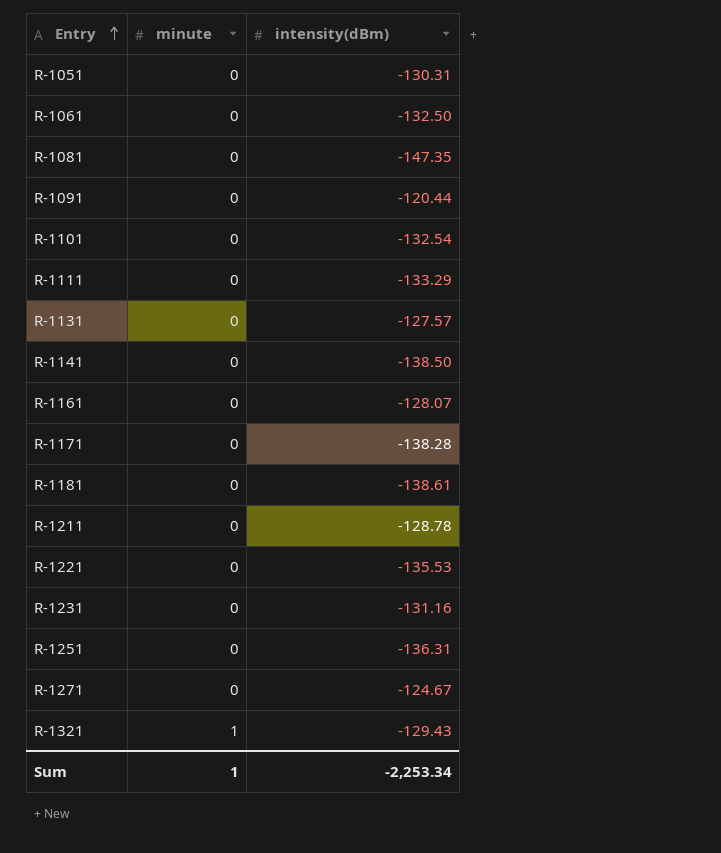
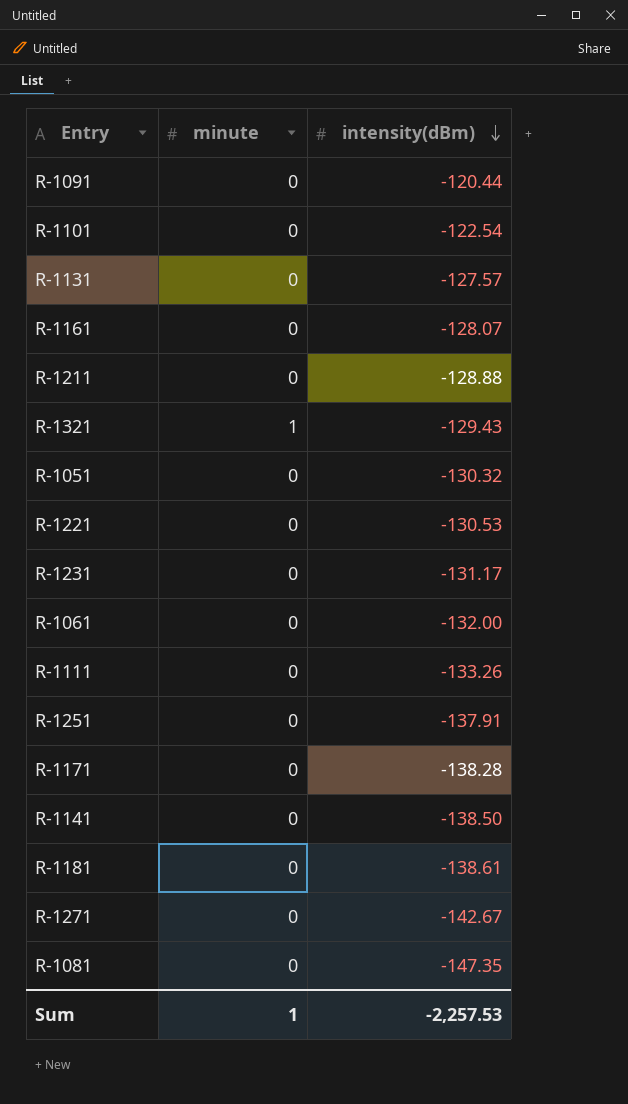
row order: Entry ascending -> intensity(dBm) descending
R-1101 | intensity(dBm): -132.54 -> -122.54
R-1211 | intensity(dBm): -128.78 -> -128.88
R-1051 | intensity(dBm): -130.31 -> -130.32
R-1221 | intensity(dBm): -135.53 -> -130.53
R-1231 | intensity(dBm): -131.16 -> -131.17
R-1061 | intensity(dBm): -132.50 -> -132.00
R-1111 | intensity(dBm): -133.29 -> -133.26
R-1251 | intensity(dBm): -136.31 -> -137.91
R-1271 | intensity(dBm): -124.67 -> -142.67
Sum | intensity(dBm): -2,253.34 -> -2,257.53

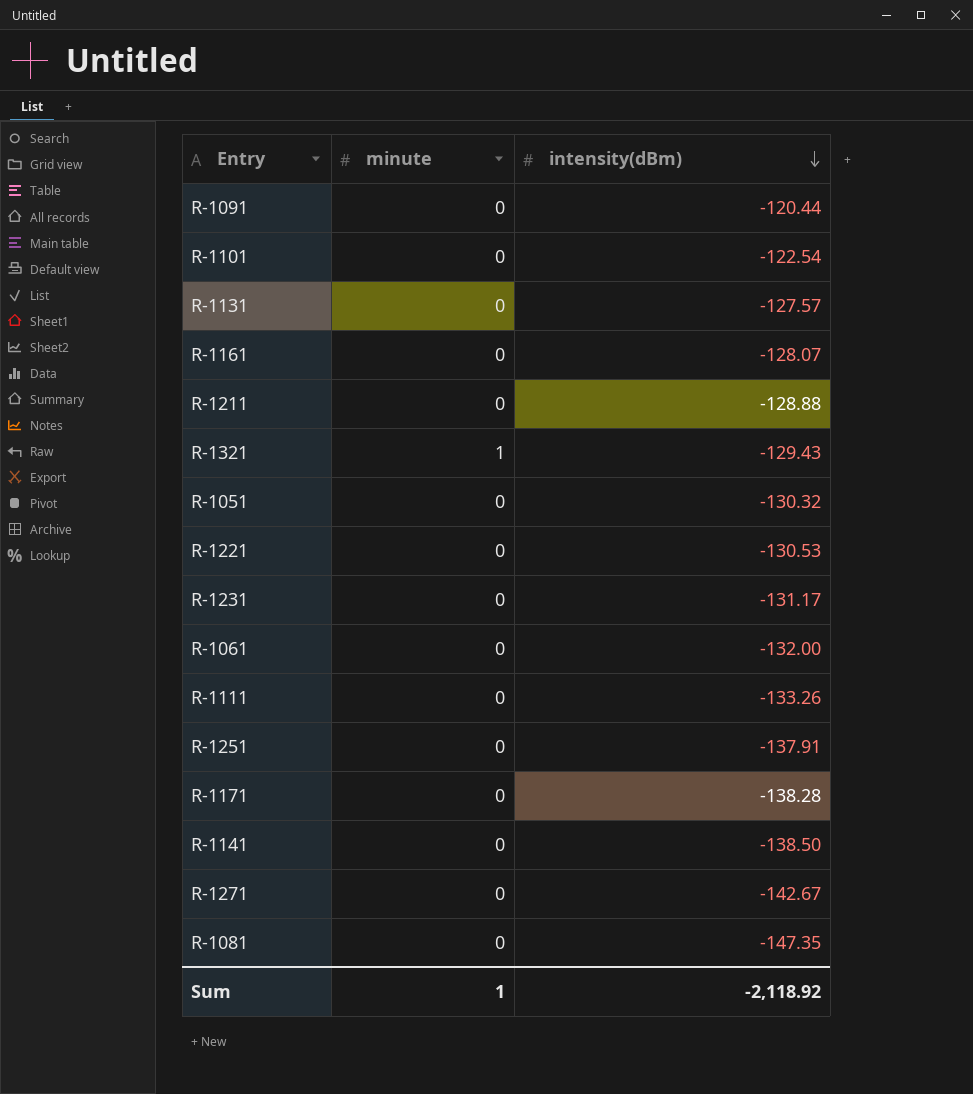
row R-1181: 0 | -138.61 -> none
Sum | intensity(dBm): -2,257.53 -> -2,118.92

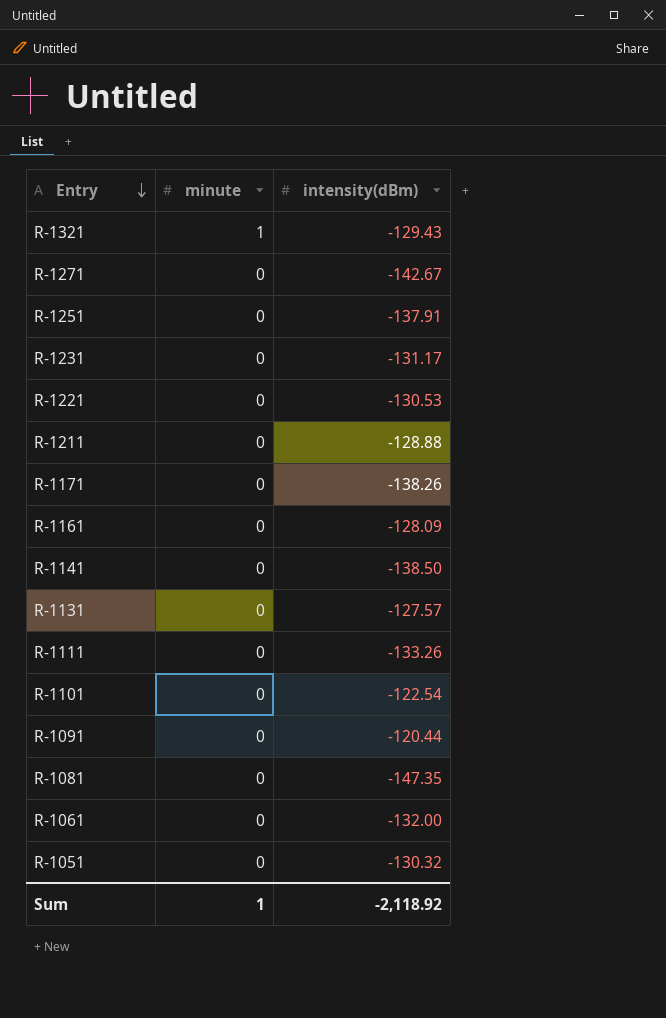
row order: intensity(dBm) descending -> Entry descending
R-1171 | intensity(dBm): -138.28 -> -138.26
R-1161 | intensity(dBm): -128.07 -> -128.09

